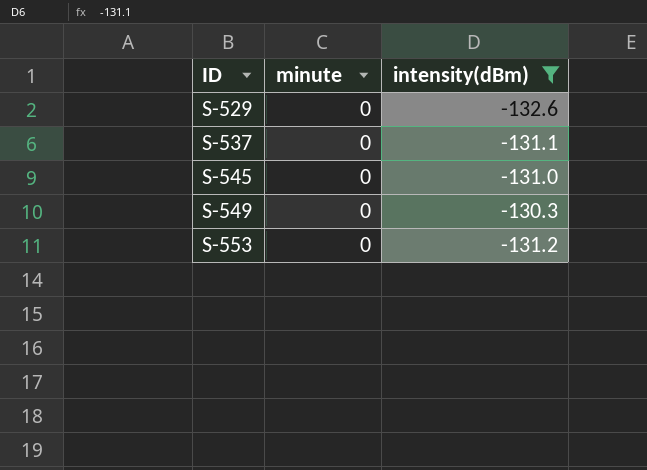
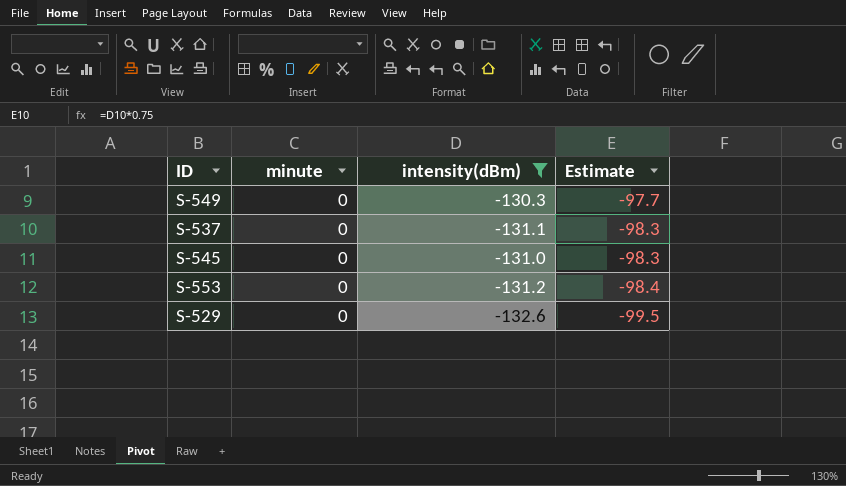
row order: ID ascending -> Estimate descending
column Estimate | formula: none -> [intensity(dBm)] * 0.75

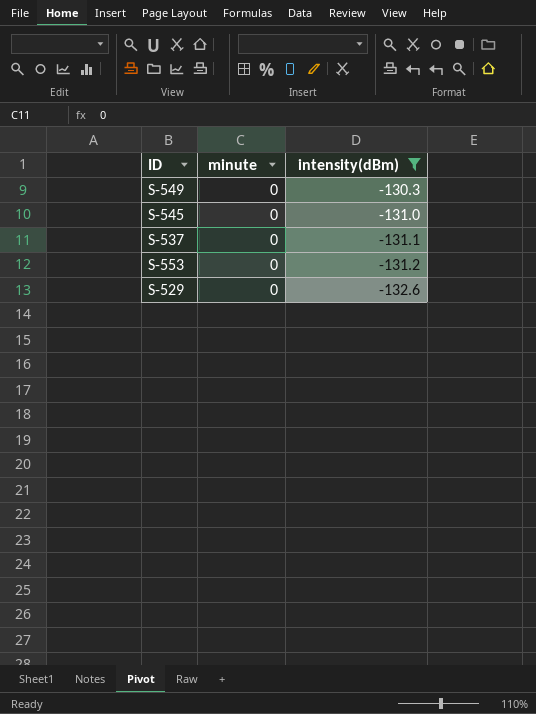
row order: Estimate descending -> intensity(dBm) descending
column Estimate | formula: [intensity(dBm)] * 0.75 -> none

